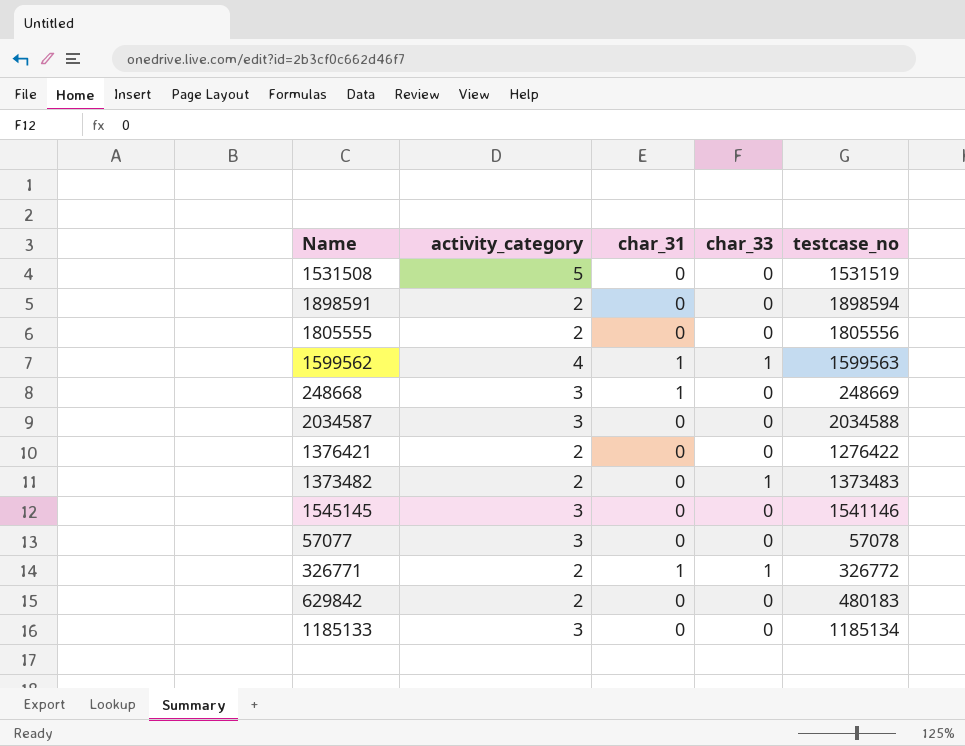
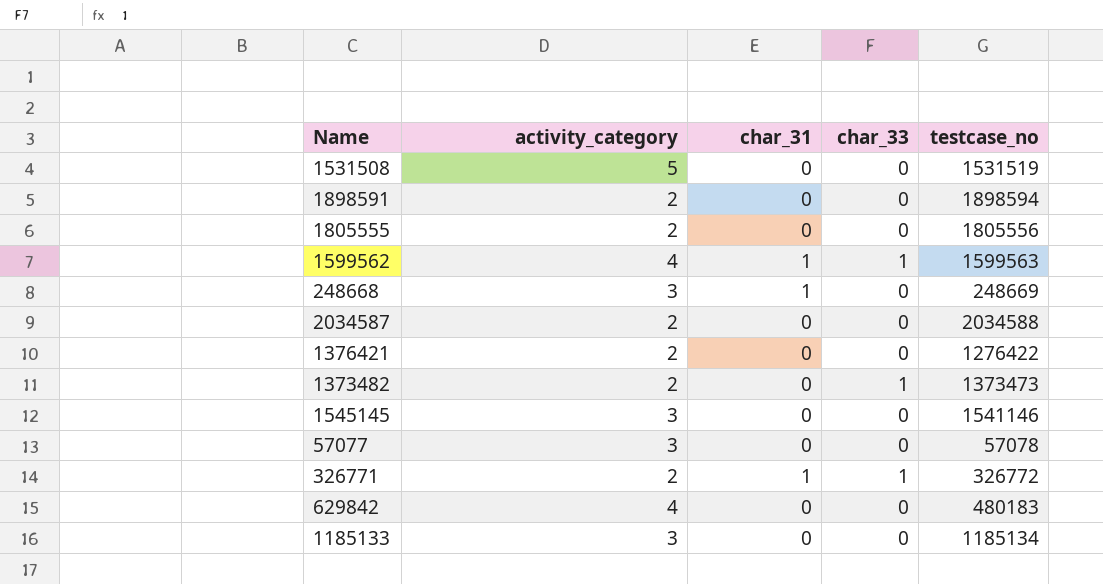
2034587 | activity_category: 3 -> 2
1373482 | testcase_no: 1373483 -> 1373473
629842 | activity_category: 2 -> 4

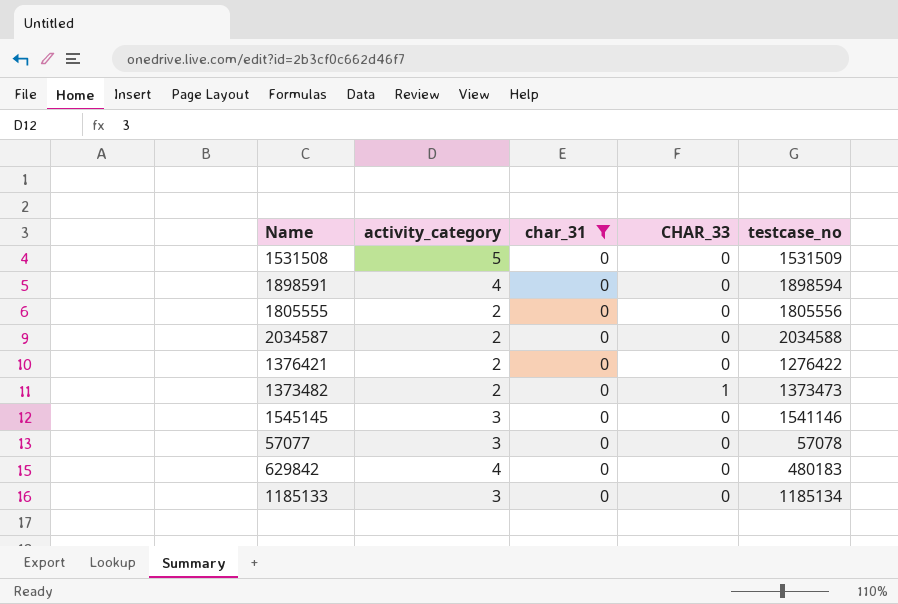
filter: none -> char_31 = 0
column name: char_33 -> CHAR_33
1531508 | testcase_no: 1531519 -> 1531509
1898591 | activity_category: 2 -> 4

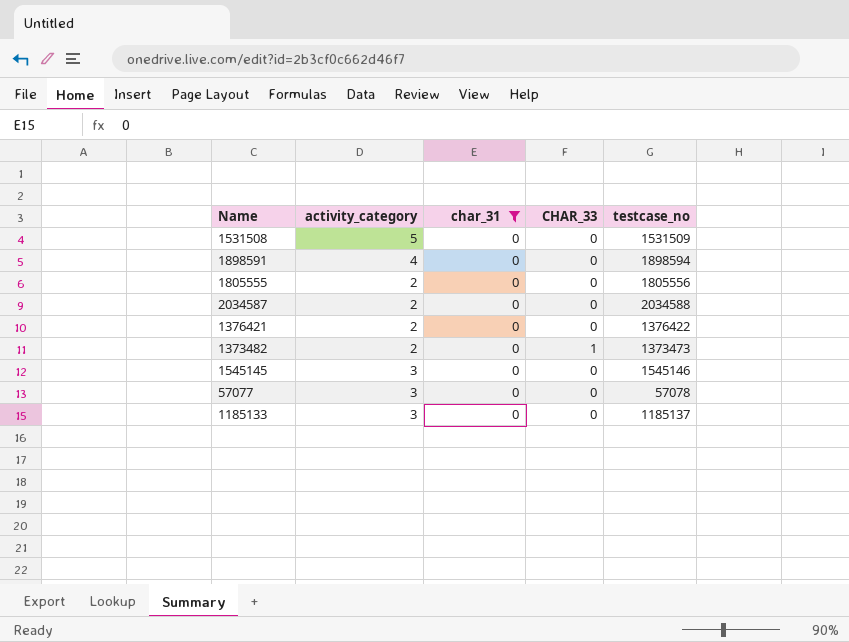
row 629842: 4 | 0 | 0 | 480183 -> none
1376421 | testcase_no: 1276422 -> 1376422
1545145 | testcase_no: 1541146 -> 1545146
1185133 | testcase_no: 1185134 -> 1185137

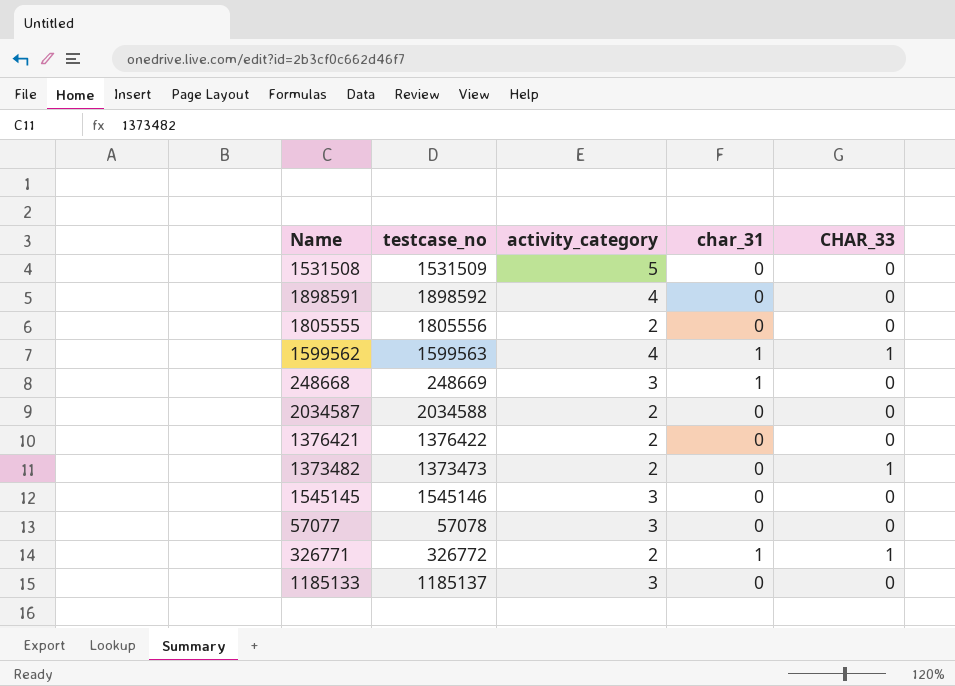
filter: char_31 = 0 -> none
column testcase_no | position: 5 -> 2
1898591 | testcase_no: 1898594 -> 1898592

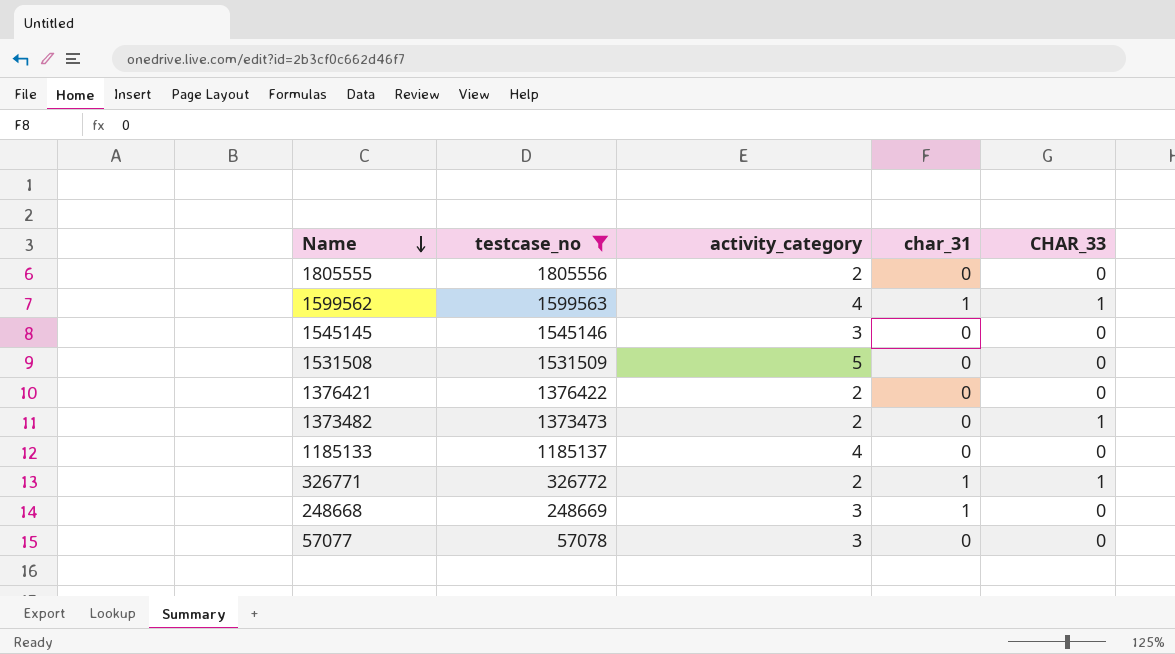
filter: none -> testcase_no <= 1805556
row order: none -> Name descending
1185133 | activity_category: 3 -> 4

